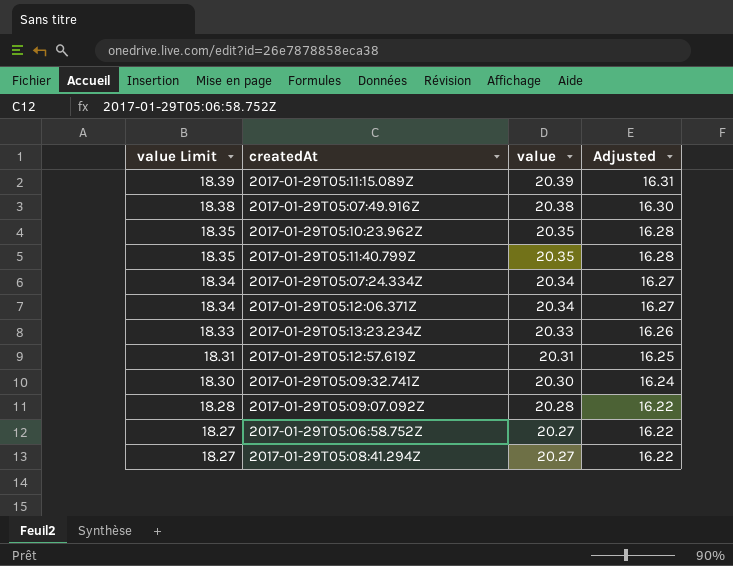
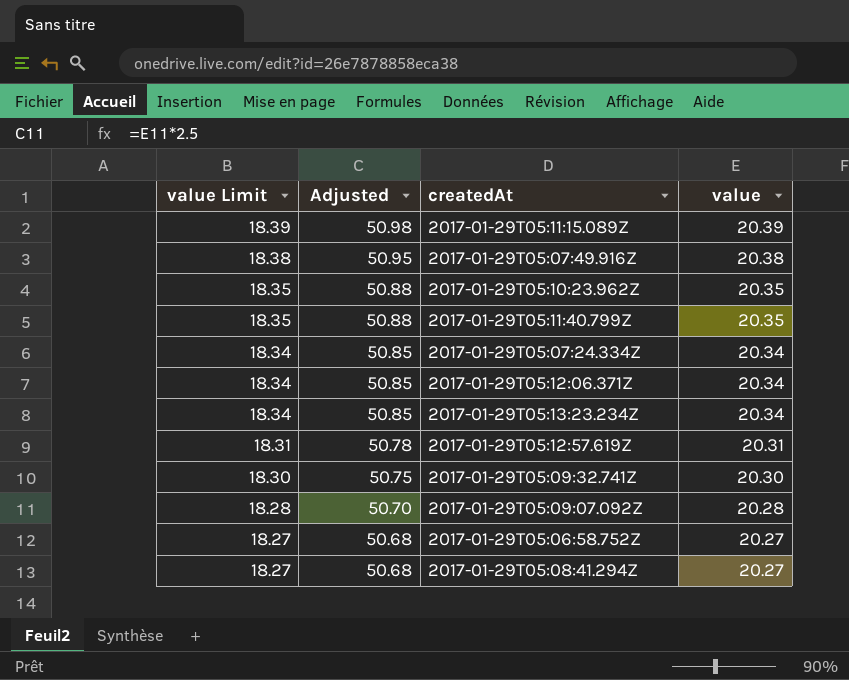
column Adjusted | formula: [value] * 0.8 -> [value] * 2.5
column Adjusted | position: 4 -> 2
2017-01-29T05:13:23.234Z | value Limit: 18.33 -> 18.34
2017-01-29T05:13:23.234Z | value: 20.33 -> 20.34

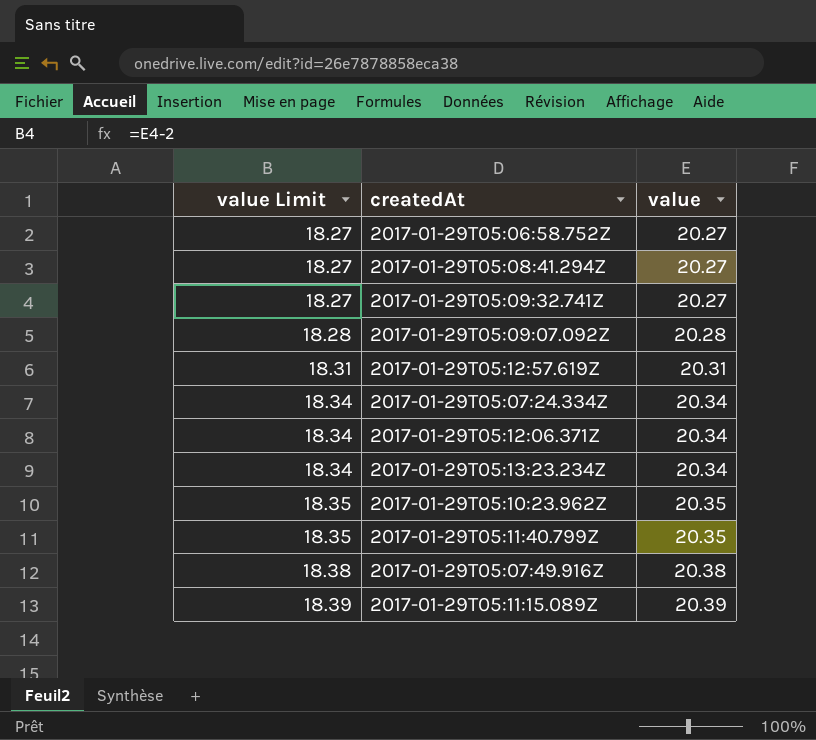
row order: value Limit descending -> value Limit ascending
column Adjusted | formula: [value] * 2.5 -> none
2017-01-29T05:09:32.741Z | value Limit: 18.30 -> 18.27
2017-01-29T05:09:32.741Z | value: 20.30 -> 20.27

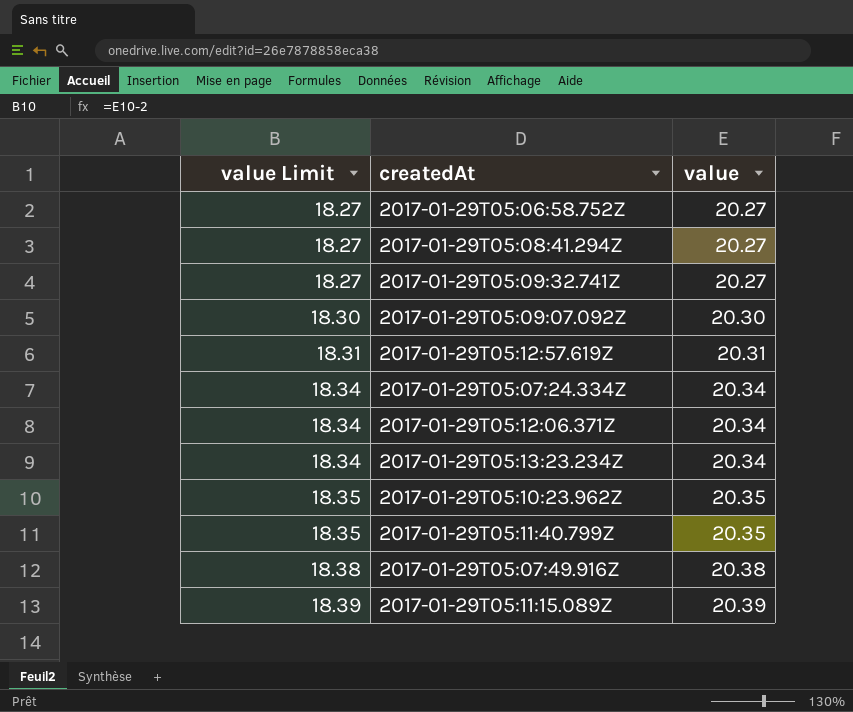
2017-01-29T05:09:07.092Z | value Limit: 18.28 -> 18.30
2017-01-29T05:09:07.092Z | value: 20.28 -> 20.30

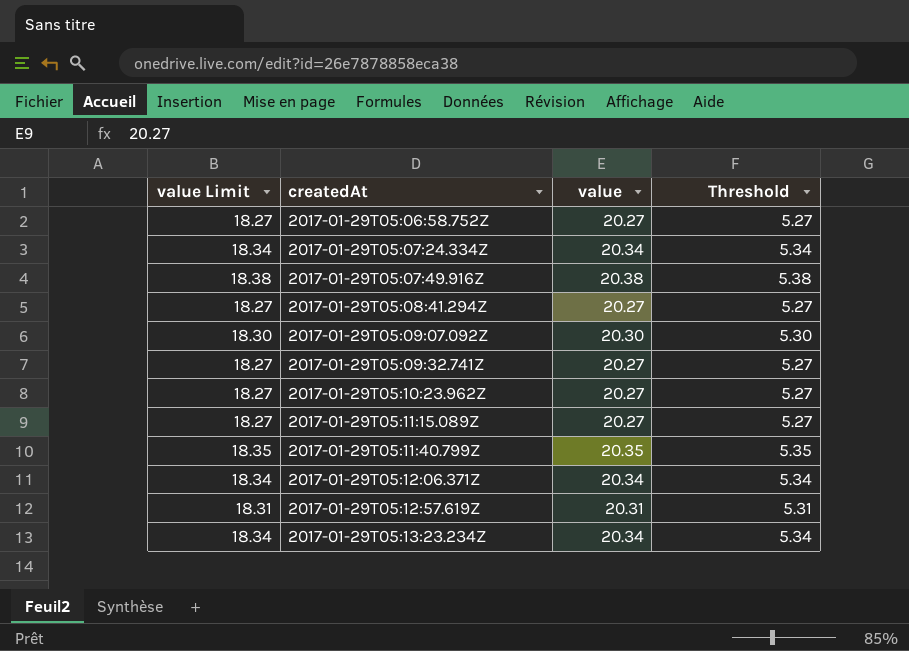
row order: value Limit ascending -> createdAt ascending
column Threshold | formula: none -> [value] - 15
2017-01-29T05:10:23.962Z | value Limit: 18.35 -> 18.27
2017-01-29T05:10:23.962Z | value: 20.35 -> 20.27
2017-01-29T05:11:15.089Z | value Limit: 18.39 -> 18.27
2017-01-29T05:11:15.089Z | value: 20.39 -> 20.27

